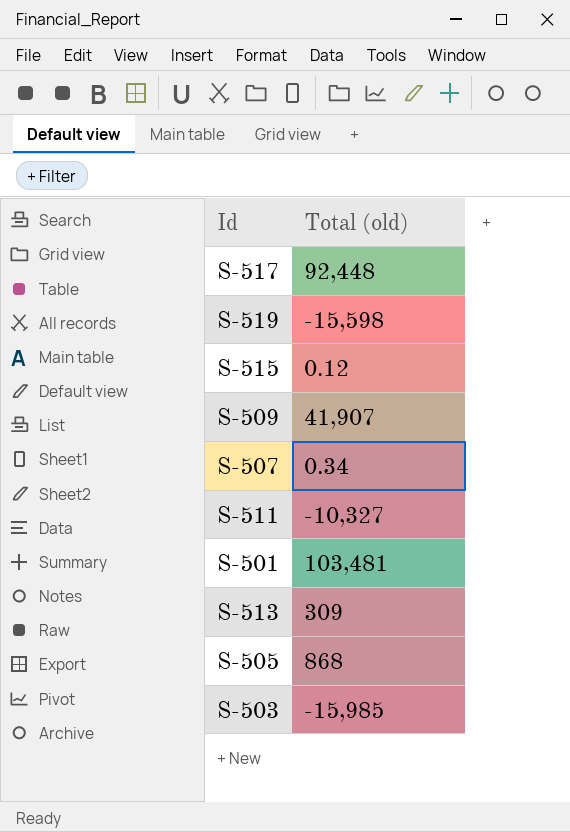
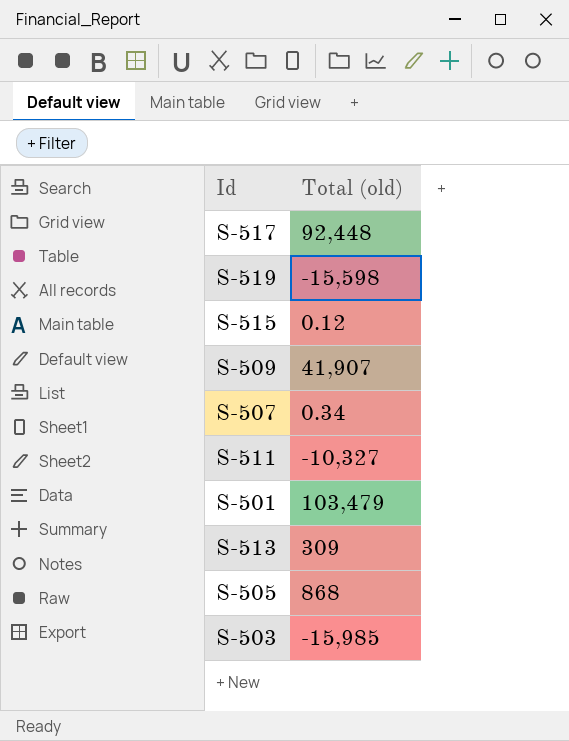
S-501 | Total (old): 103,481 -> 103,479

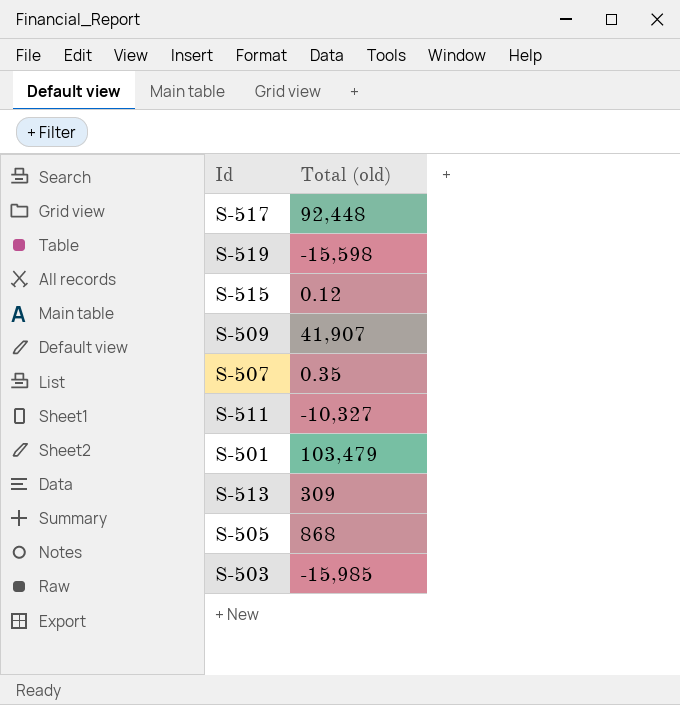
S-507 | Total (old): 0.34 -> 0.35

